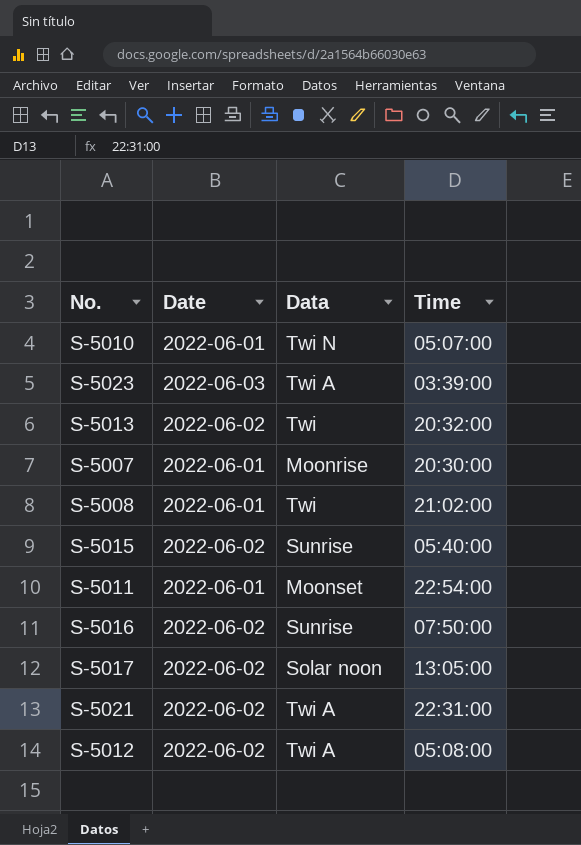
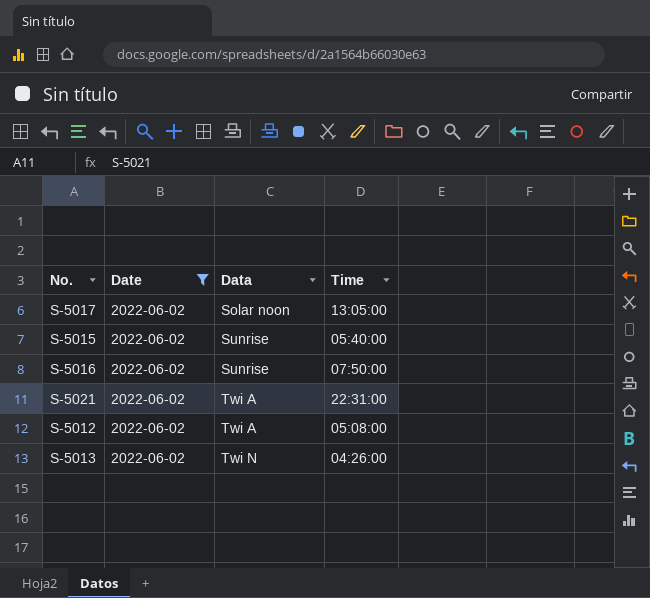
filter: none -> Date = 2022-06-02
row order: none -> Data ascending
S-5013 | Data: Twi -> Twi N
S-5013 | Time: 20:32:00 -> 04:26:00

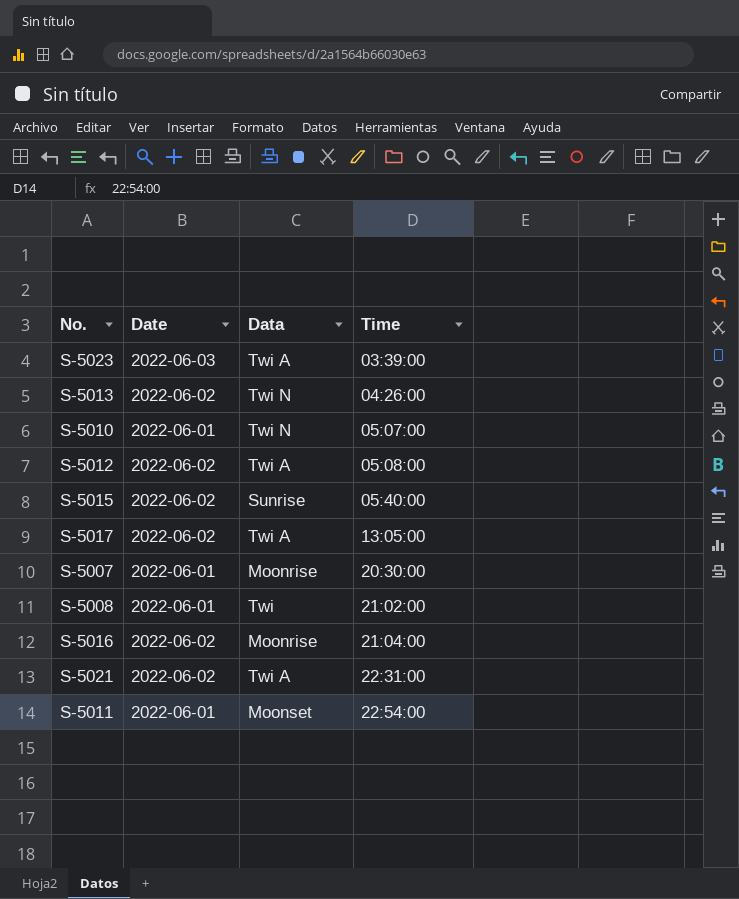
filter: Date = 2022-06-02 -> none
row order: Data ascending -> Time ascending
S-5017 | Data: Solar noon -> Twi A
S-5016 | Data: Sunrise -> Moonrise
S-5016 | Time: 07:50:00 -> 21:04:00

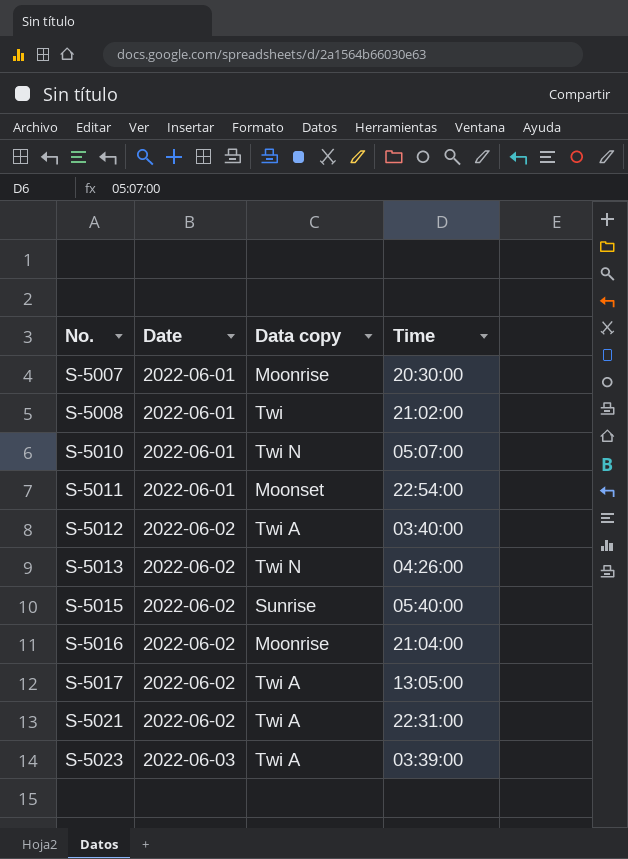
row order: Time ascending -> No. ascending
column name: Data -> Data copy
S-5012 | Time: 05:08:00 -> 03:40:00

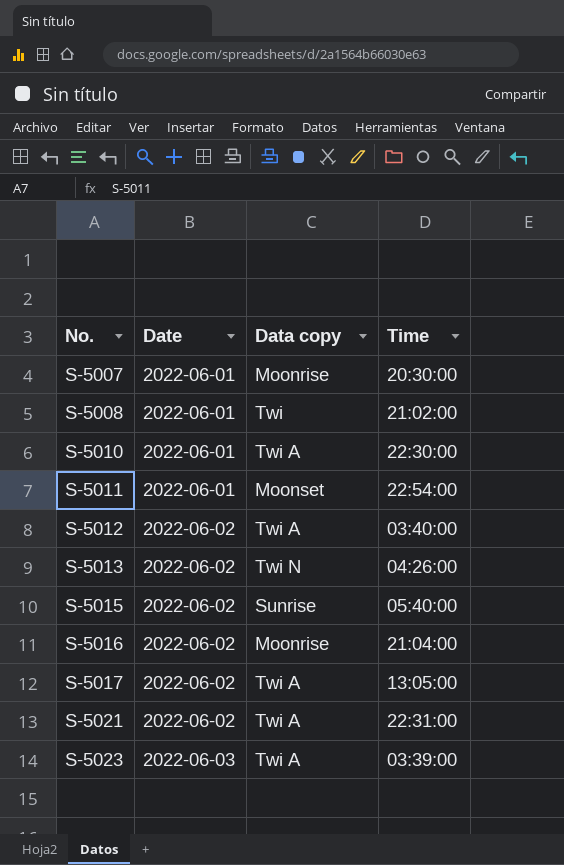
S-5010 | Data copy: Twi N -> Twi A
S-5010 | Time: 05:07:00 -> 22:30:00

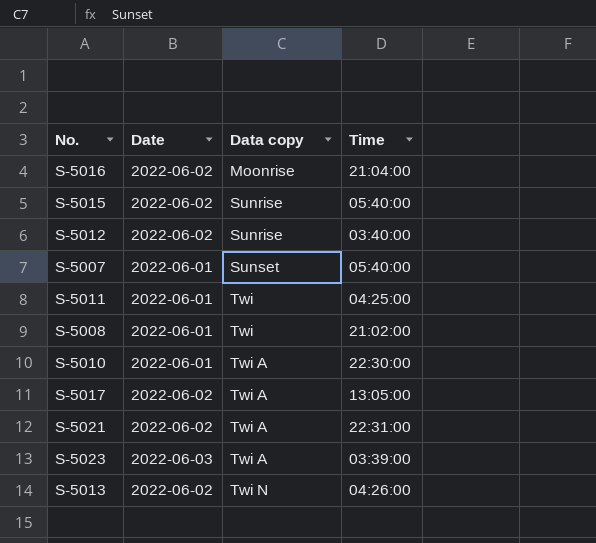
row order: No. ascending -> Data copy ascending
S-5012 | Data copy: Twi A -> Sunrise
S-5007 | Data copy: Moonrise -> Sunset
S-5007 | Time: 20:30:00 -> 05:40:00
S-5011 | Data copy: Moonset -> Twi
S-5011 | Time: 22:54:00 -> 04:25:00

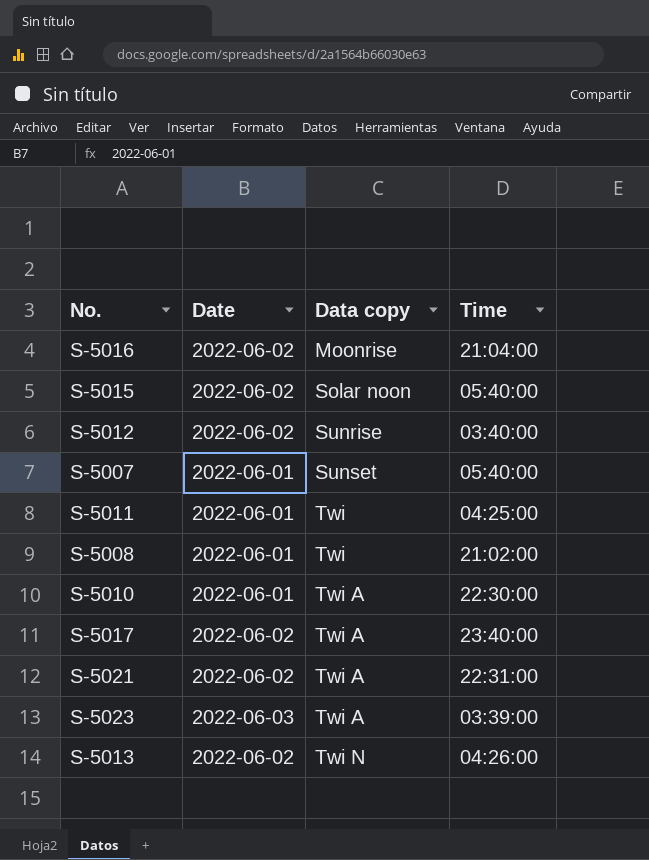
S-5015 | Data copy: Sunrise -> Solar noon
S-5017 | Time: 13:05:00 -> 23:40:00

